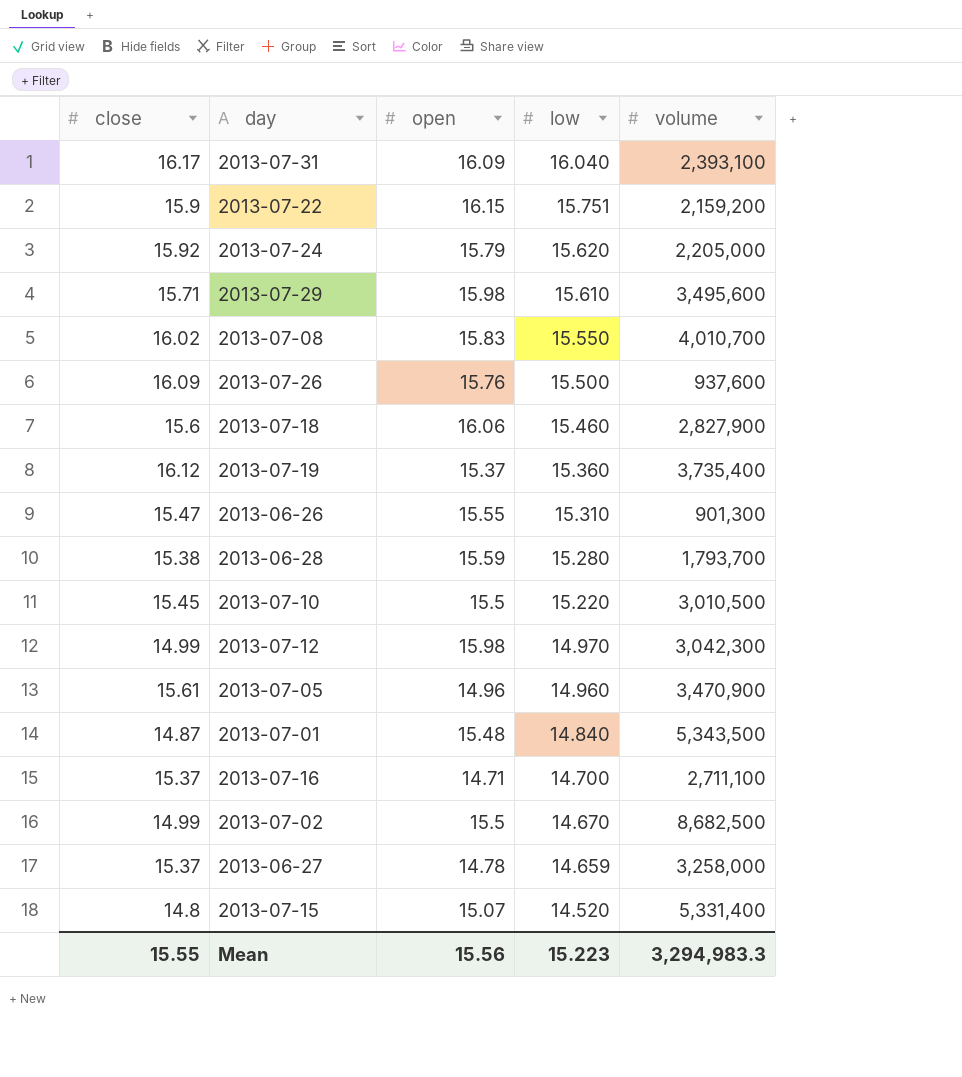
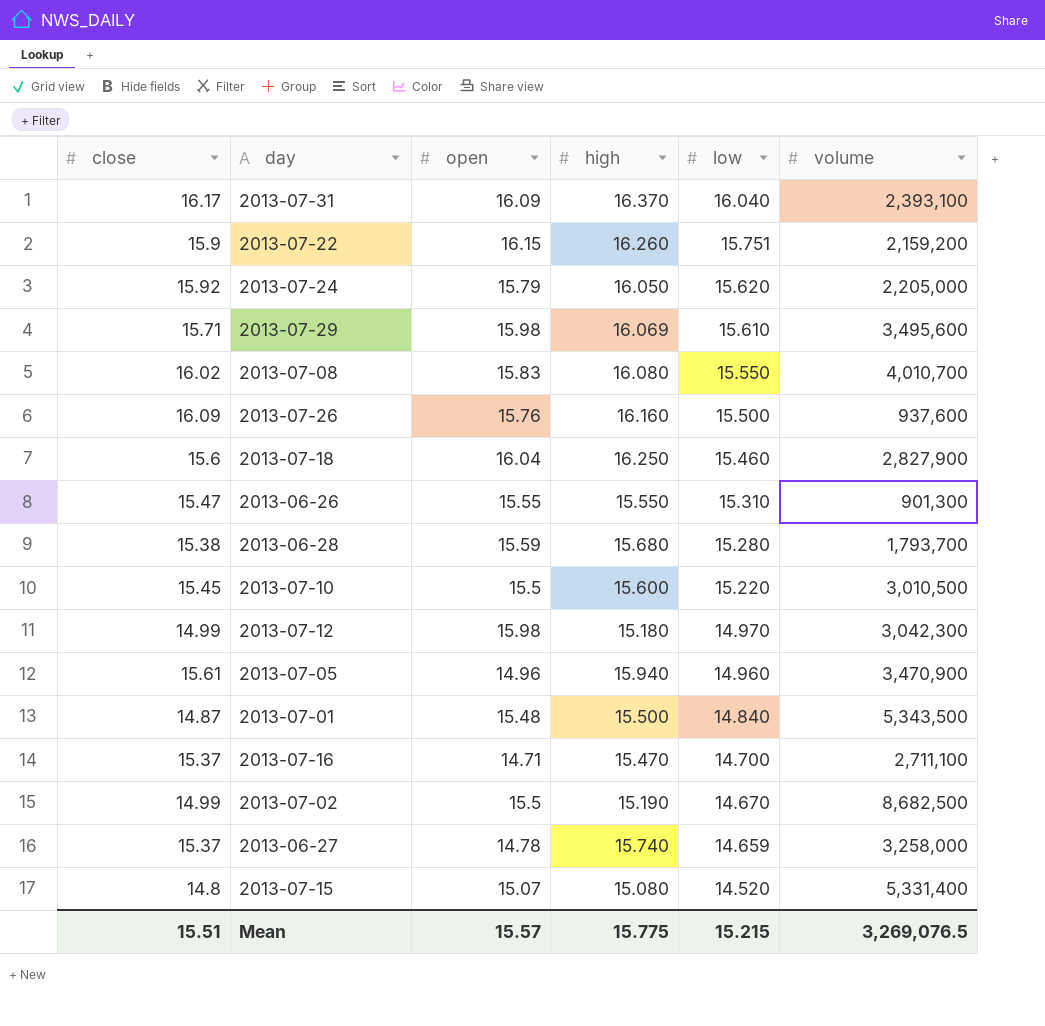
column high | position: none -> 4
row 2013-07-19: 16.12 | 15.37 | 15.360 | 3,735,400 -> none
2013-07-18 | open: 16.06 -> 16.04
Mean | close: 15.55 -> 15.51
Mean | open: 15.56 -> 15.57
Mean | low: 15.223 -> 15.215
Mean | volume: 3,294,983.3 -> 3,269,076.5

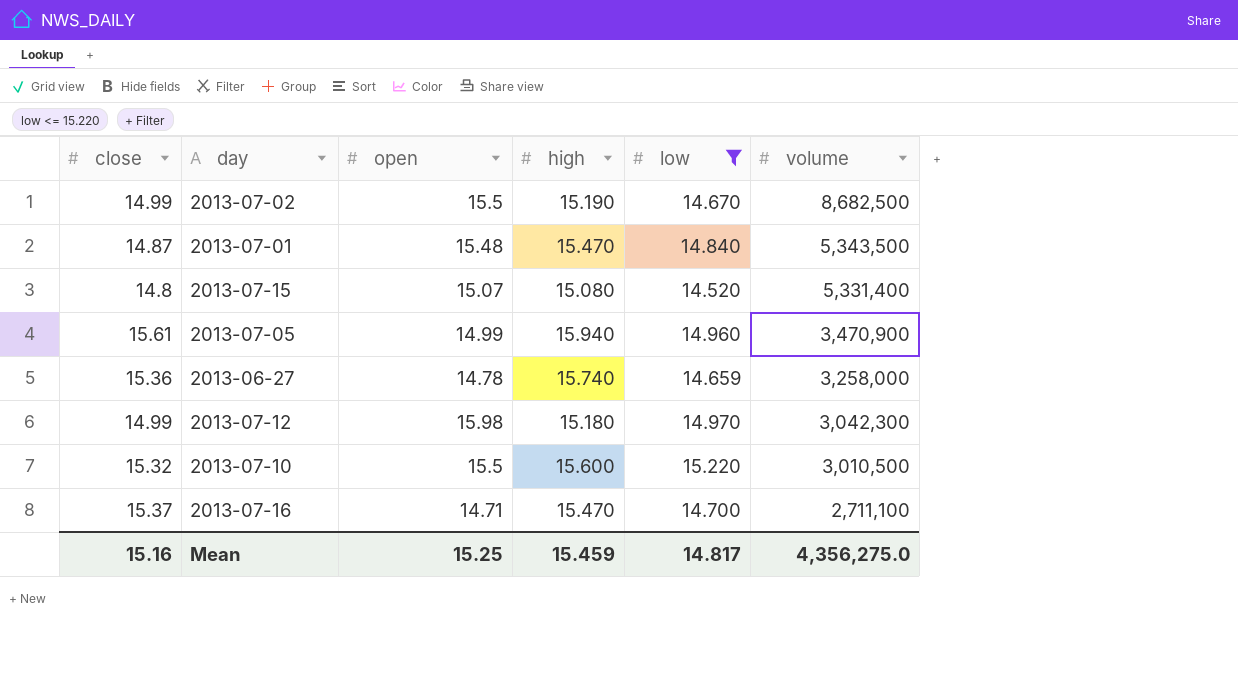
filter: none -> low <= 15.220
row order: low descending -> volume descending
2013-07-01 | high: 15.500 -> 15.470
2013-07-05 | open: 14.96 -> 14.99
2013-06-27 | close: 15.37 -> 15.36
2013-07-10 | close: 15.45 -> 15.32
Mean | close: 15.51 -> 15.16
Mean | open: 15.57 -> 15.25
Mean | high: 15.775 -> 15.459
Mean | low: 15.215 -> 14.817
Mean | volume: 3,269,076.5 -> 4,356,275.0

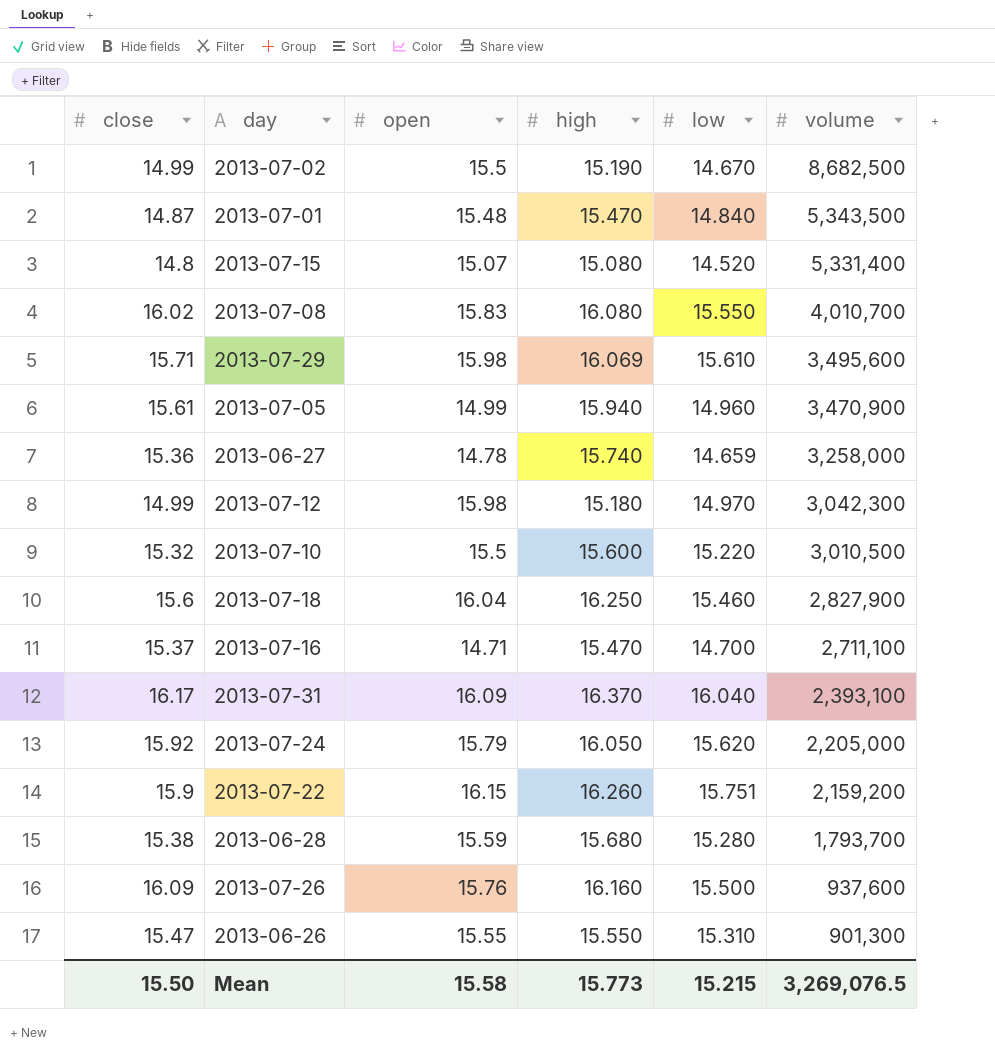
filter: low <= 15.220 -> none
Mean | close: 15.16 -> 15.50
Mean | open: 15.25 -> 15.58
Mean | high: 15.459 -> 15.773
Mean | low: 14.817 -> 15.215
Mean | volume: 4,356,275.0 -> 3,269,076.5

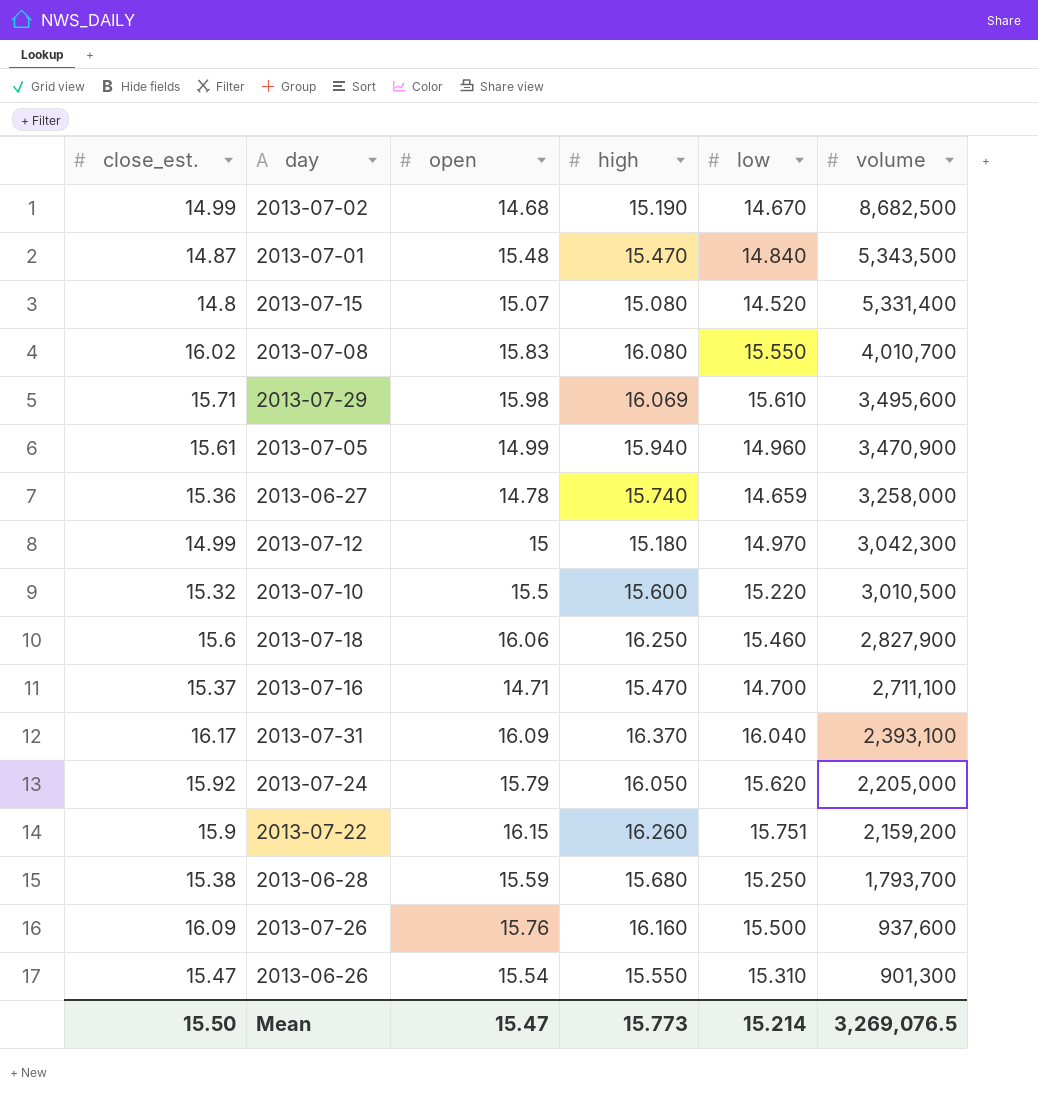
column name: close -> close_est.
2013-07-02 | open: 15.5 -> 14.68
2013-07-12 | open: 15.98 -> 15
2013-07-18 | open: 16.04 -> 16.06
2013-06-28 | low: 15.280 -> 15.250
2013-06-26 | open: 15.55 -> 15.54
Mean | open: 15.58 -> 15.47
Mean | low: 15.215 -> 15.214

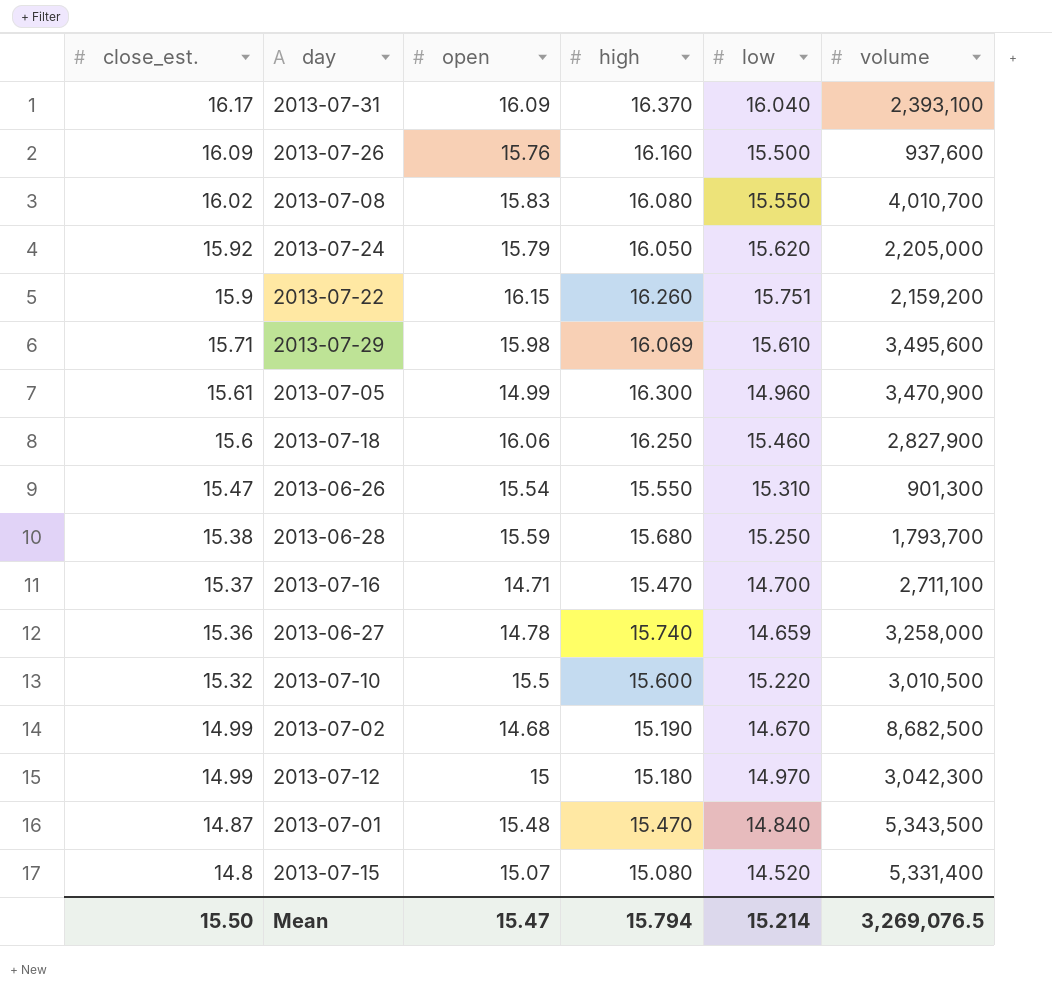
row order: volume descending -> close_est. descending
2013-07-05 | high: 15.940 -> 16.300
Mean | high: 15.773 -> 15.794

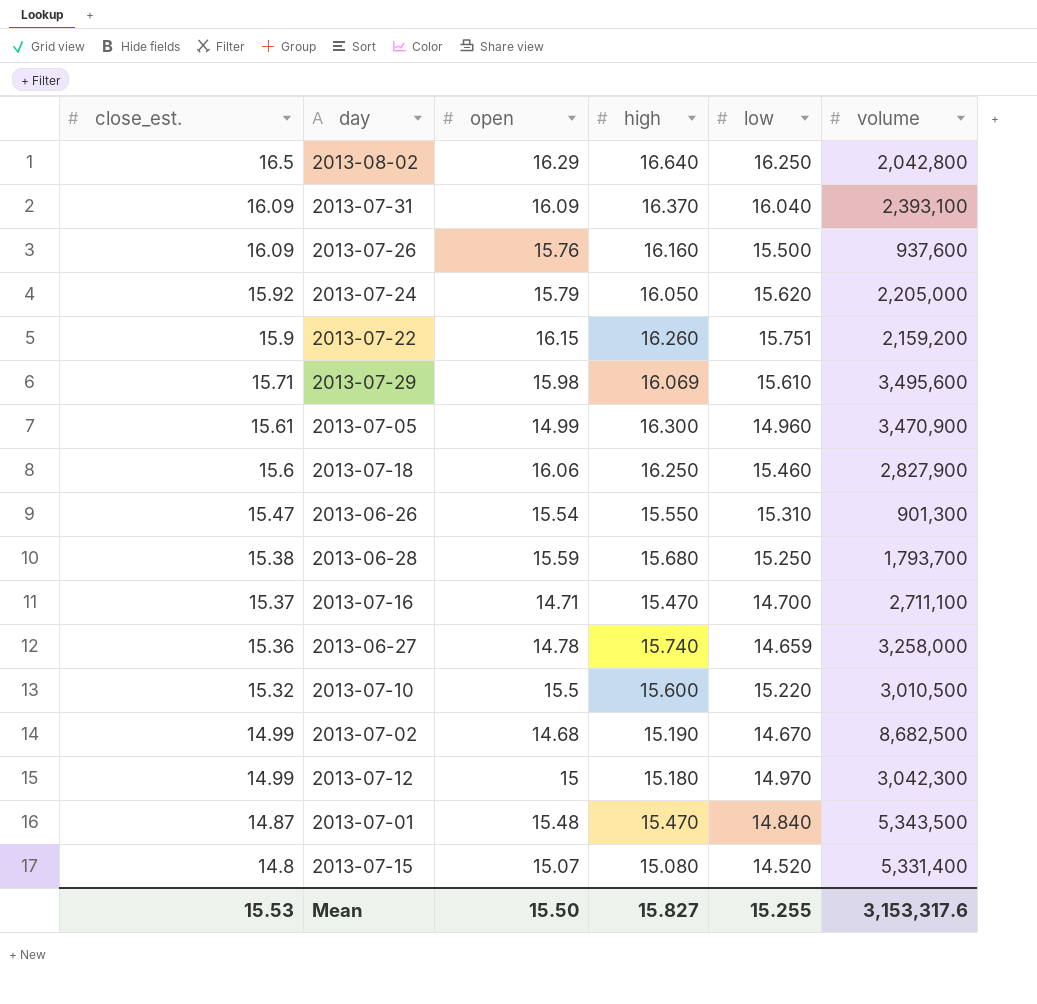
row 2013-07-08: 16.02 | 15.83 | 16.080 | 15.550 | 4,010,700 -> none
row 2013-08-02: none -> 16.5 | 16.29 | 16.640 | 16.250 | 2,042,800
2013-07-31 | close_est.: 16.17 -> 16.09
Mean | close_est.: 15.50 -> 15.53
Mean | open: 15.47 -> 15.50
Mean | high: 15.794 -> 15.827
Mean | low: 15.214 -> 15.255
Mean | volume: 3,269,076.5 -> 3,153,317.6

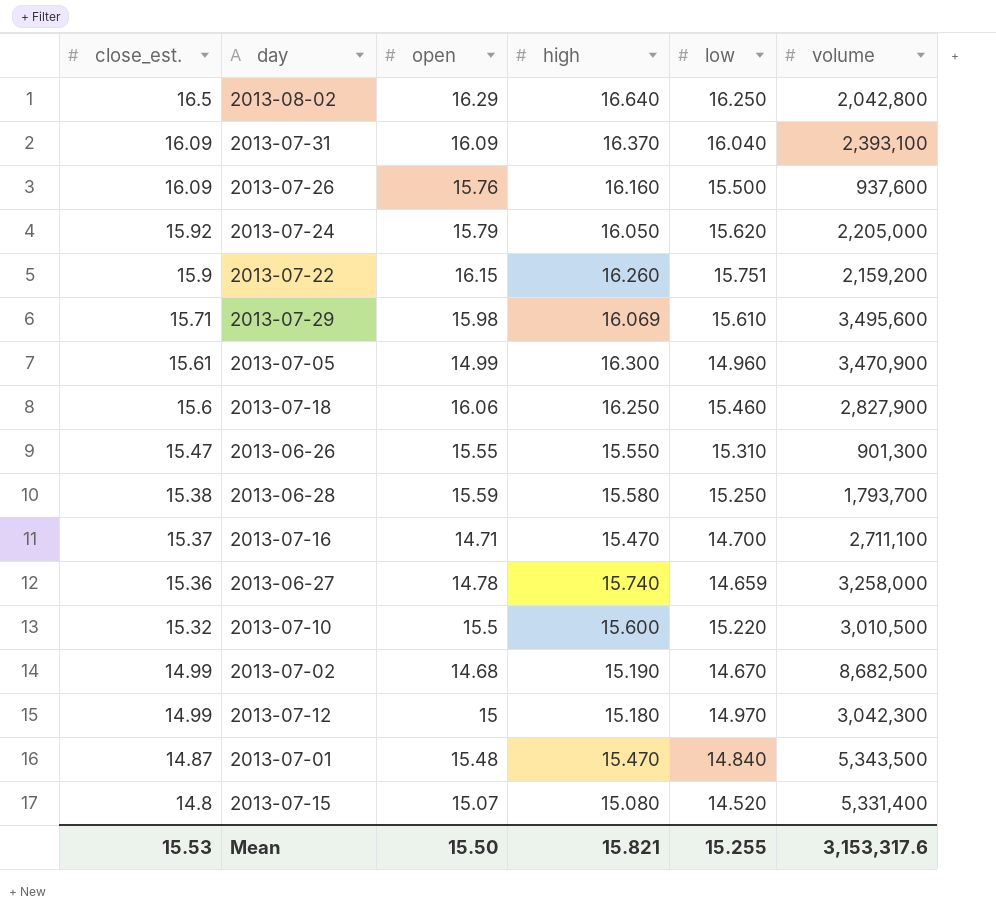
2013-06-26 | open: 15.54 -> 15.55
2013-06-28 | high: 15.680 -> 15.580
Mean | high: 15.827 -> 15.821

